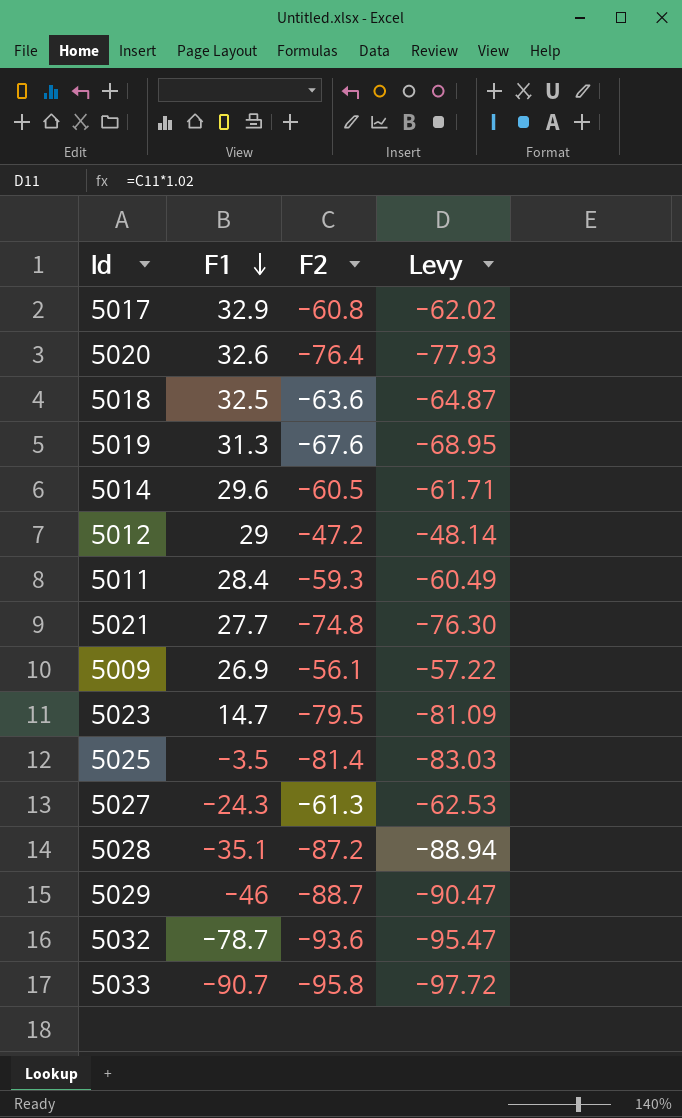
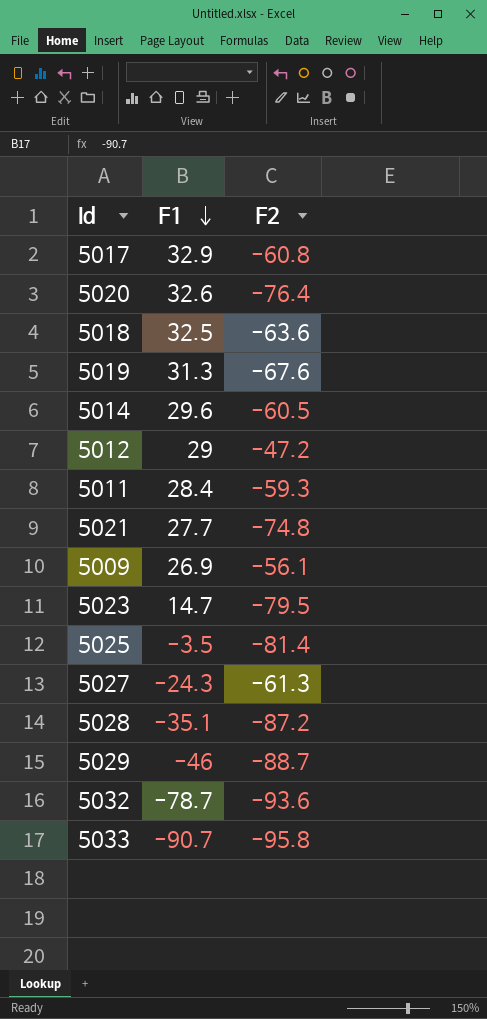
column Levy | formula: [F2] * 1.02 -> none

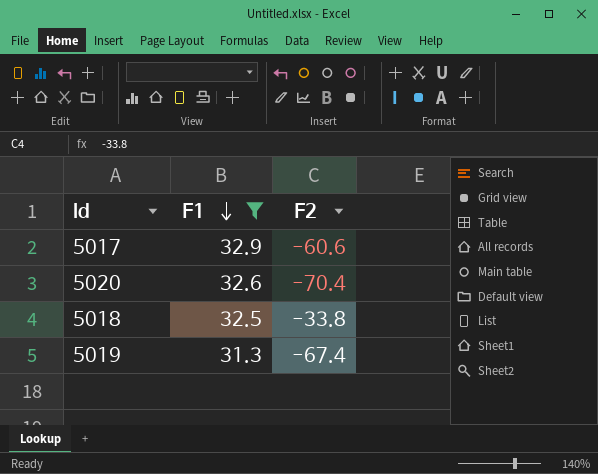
filter: none -> F1 >= 31.3
5017 | F2: -60.8 -> -60.6
5020 | F2: -76.4 -> -70.4
5018 | F2: -63.6 -> -33.8
5019 | F2: -67.6 -> -67.4

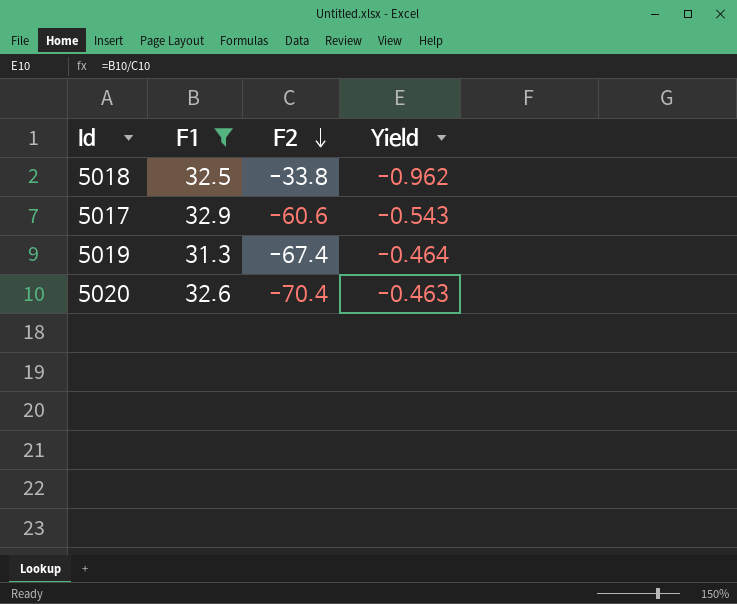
row order: F1 descending -> F2 descending
column Yield | formula: none -> [F1] / [F2]

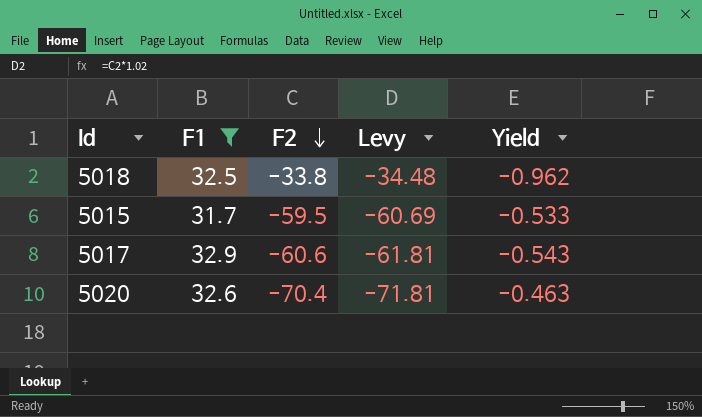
column Levy | formula: none -> [F2] * 1.02
row 5019: 31.3 | -67.4 | -0.464 -> none
row 5015: none -> 31.7 | -59.5 | -60.69 | -0.533

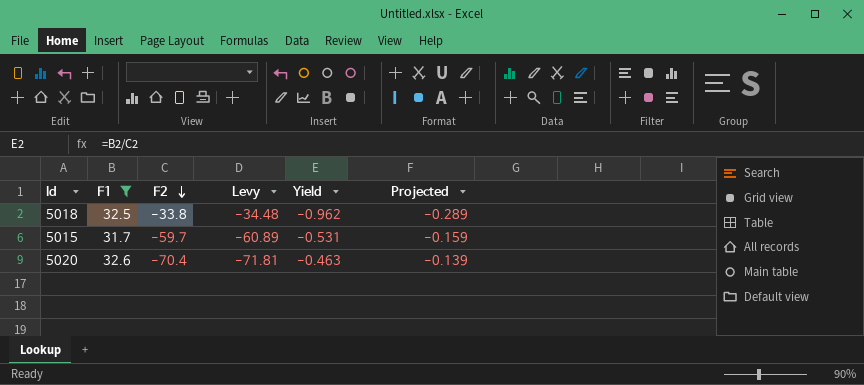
column Projected | formula: none -> [Yield] * 0.3
row 5017: 32.9 | -60.6 | -61.81 | -0.543 -> none
5015 | F2: -59.5 -> -59.7
5015 | Levy: -60.69 -> -60.89
5015 | Yield: -0.533 -> -0.531

